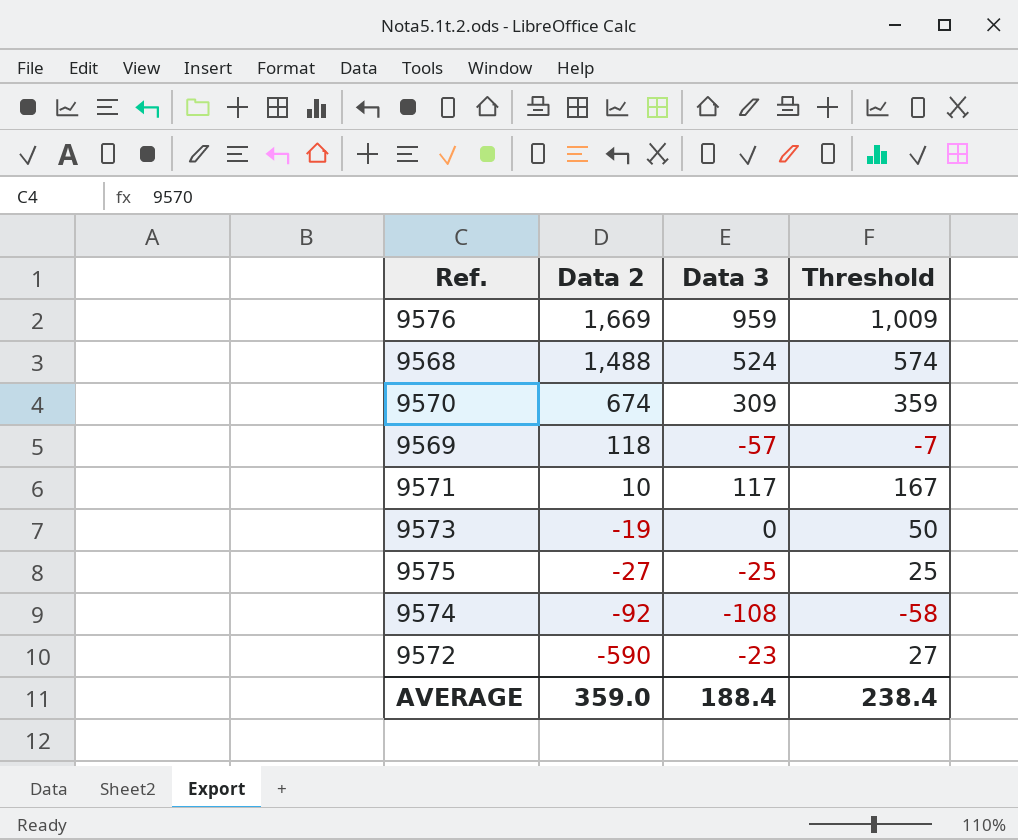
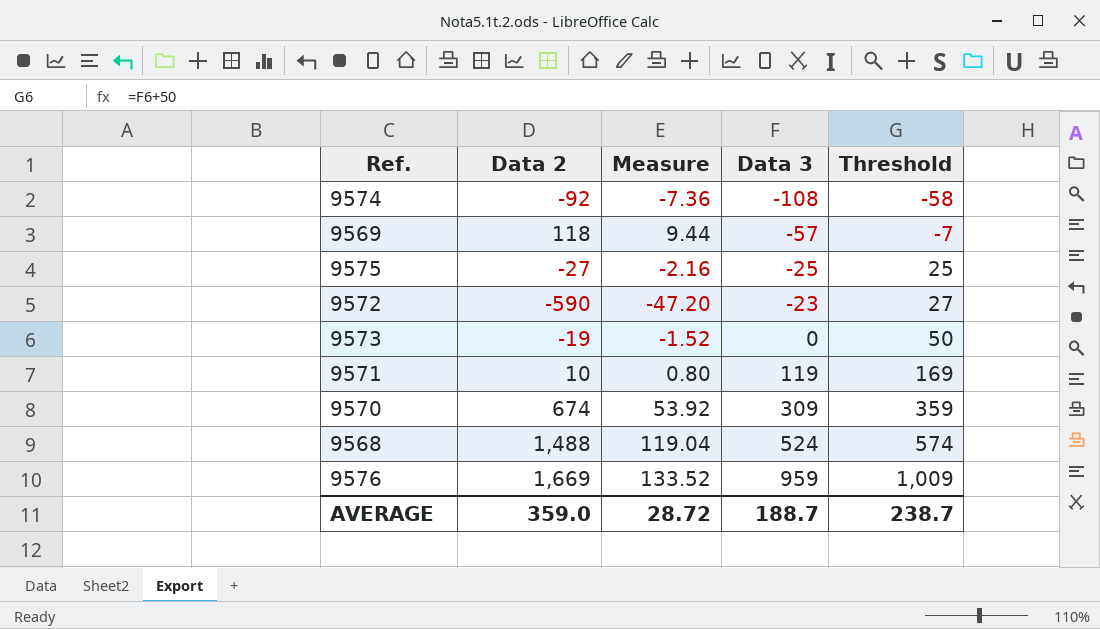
row order: Data 2 descending -> Data 3 ascending
column Measure | formula: none -> [Data 2] * 0.08
9571 | Data 3: 117 -> 119
9571 | Threshold: 167 -> 169
AVERAGE | Data 3: 188.4 -> 188.7
AVERAGE | Threshold: 238.4 -> 238.7

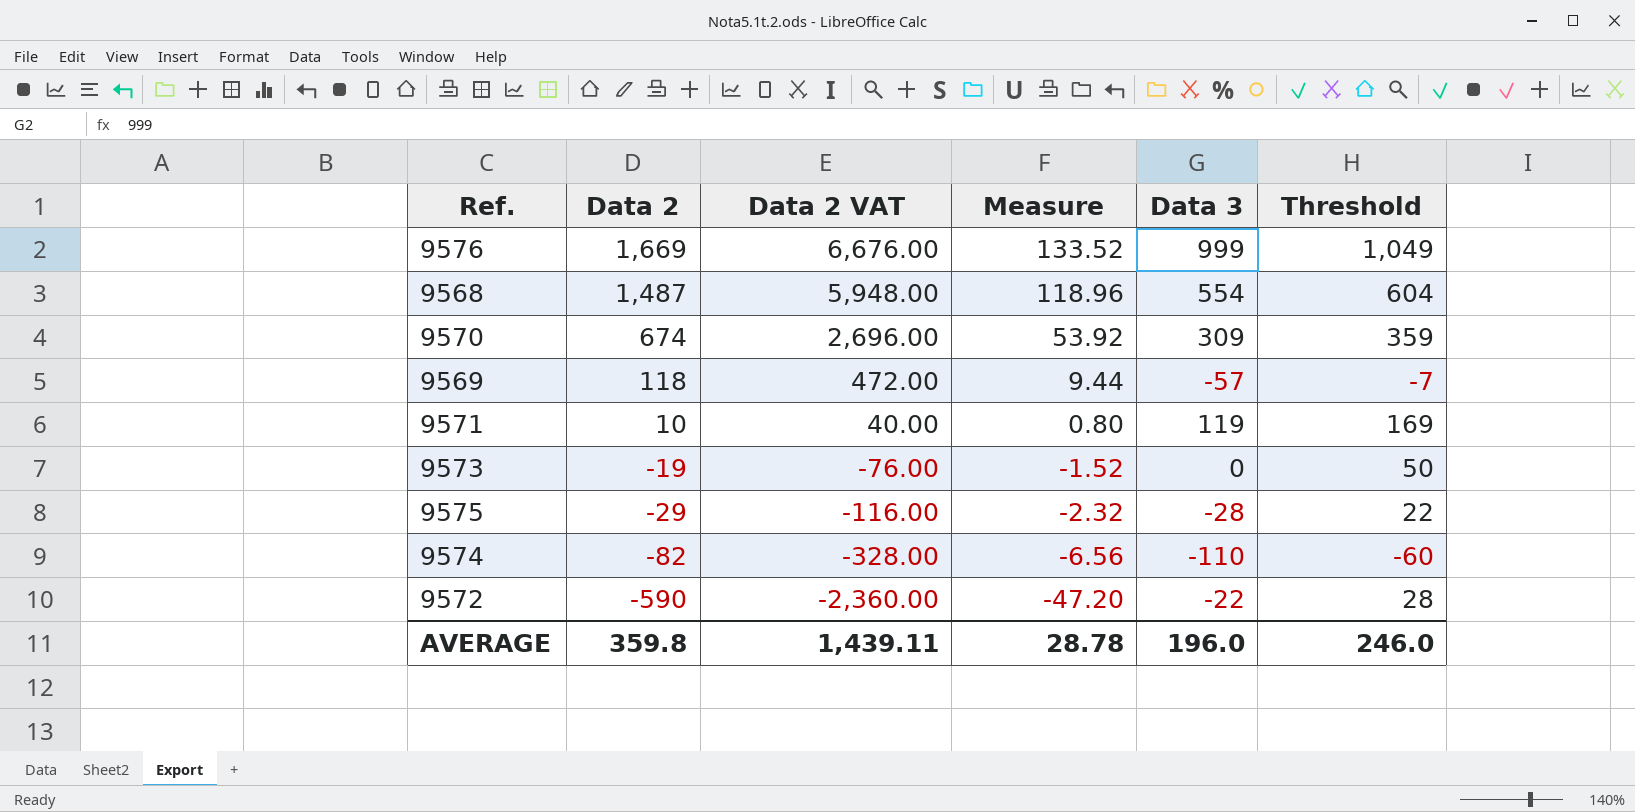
row order: Data 3 ascending -> Data 2 descending
column Data 2 VAT | formula: none -> [Data 2] * 4
9576 | Data 3: 959 -> 999
9576 | Threshold: 1,009 -> 1,049
9568 | Data 2: 1,488 -> 1,487
9568 | Measure: 119.04 -> 118.96
9568 | Data 3: 524 -> 554
9568 | Threshold: 574 -> 604
9575 | Data 2: -27 -> -29
9575 | Measure: -2.16 -> -2.32
9575 | Data 3: -25 -> -28
9575 | Threshold: 25 -> 22
9574 | Data 2: -92 -> -82
9574 | Measure: -7.36 -> -6.56
9574 | Data 3: -108 -> -110
9574 | Threshold: -58 -> -60
9572 | Data 3: -23 -> -22
9572 | Threshold: 27 -> 28
AVERAGE | Data 2: 359.0 -> 359.8
AVERAGE | Measure: 28.72 -> 28.78
AVERAGE | Data 3: 188.7 -> 196.0
AVERAGE | Threshold: 238.7 -> 246.0

